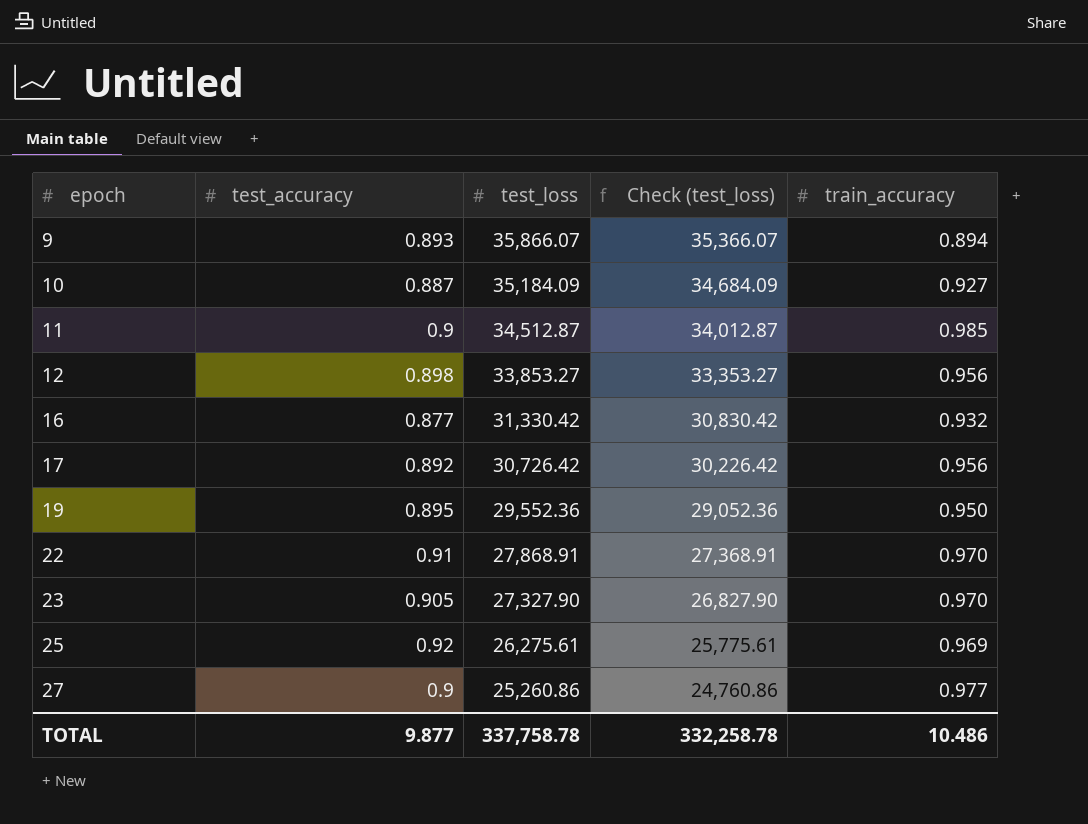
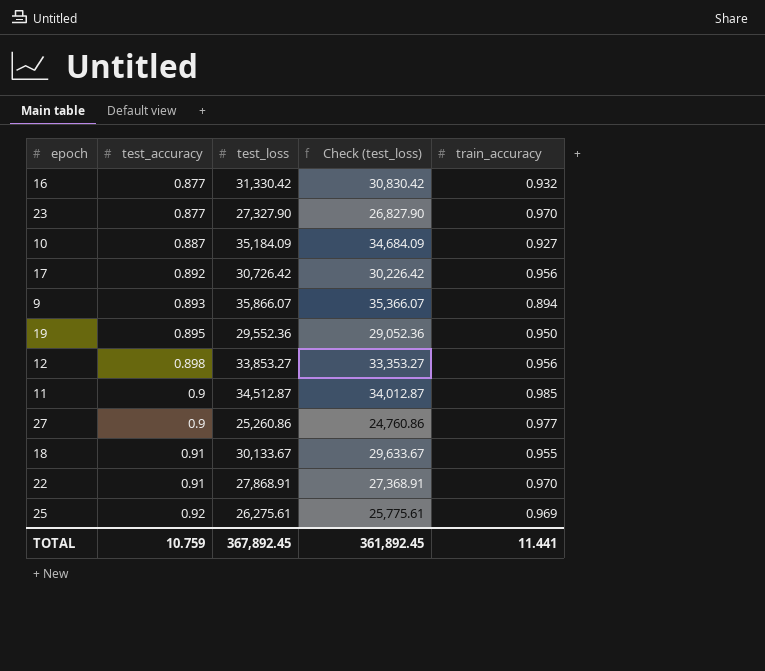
row order: epoch ascending -> test_accuracy ascending
23 | test_accuracy: 0.905 -> 0.877
row 18: none -> 0.91 | 30,133.67 | 29,633.67 | 0.955
TOTAL | test_accuracy: 9.877 -> 10.759
TOTAL | test_loss: 337,758.78 -> 367,892.45
TOTAL | Check (test_loss): 332,258.78 -> 361,892.45
TOTAL | train_accuracy: 10.486 -> 11.441

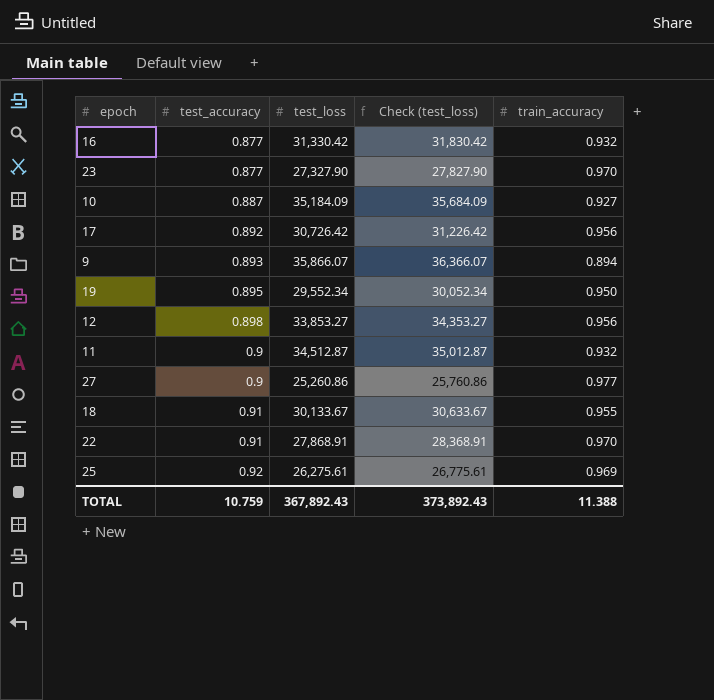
column Check (test_loss) | formula: [test_loss] - 500 -> [test_loss] + 500
19 | test_loss: 29,552.36 -> 29,552.34
11 | train_accuracy: 0.985 -> 0.932
TOTAL | test_loss: 367,892.45 -> 367,892.43
TOTAL | Check (test_loss): 361,892.45 -> 373,892.43
TOTAL | train_accuracy: 11.441 -> 11.388

